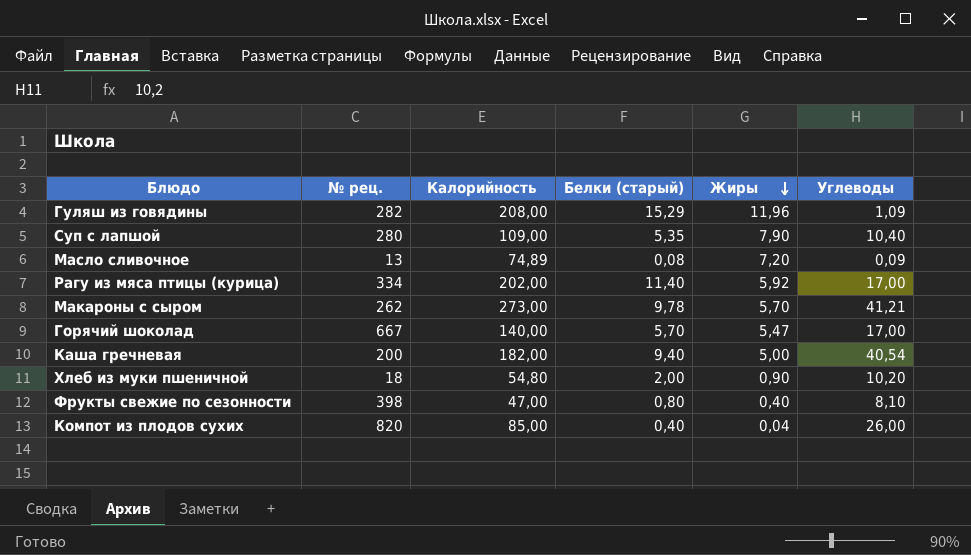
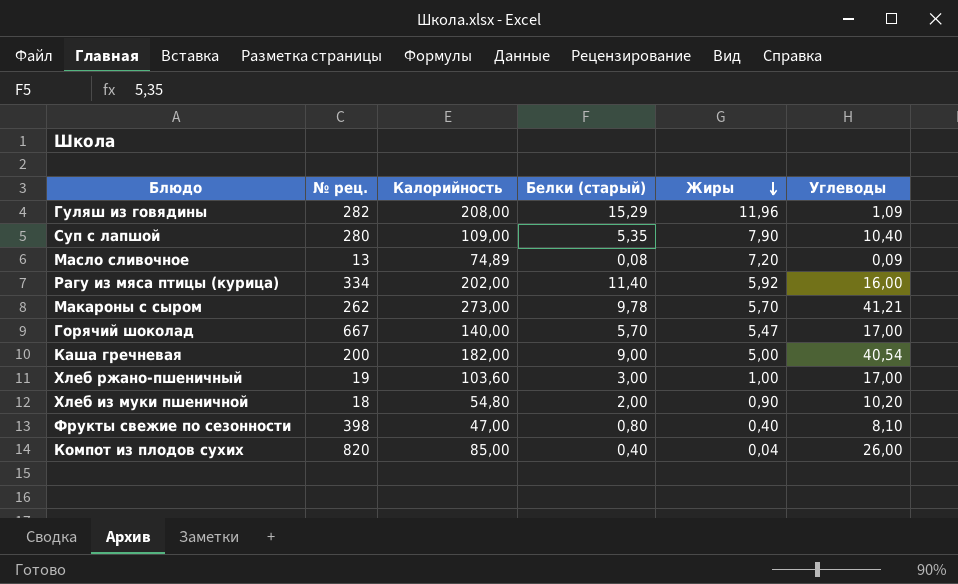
Рагу из мяса птицы (курица) | Углеводы: 17,00 -> 16,00
Каша гречневая | Белки (старый): 9,40 -> 9,00
row Хлеб ржано-пшеничный: none -> 19 | 103,60 | 3,00 | 1,00 | 17,00

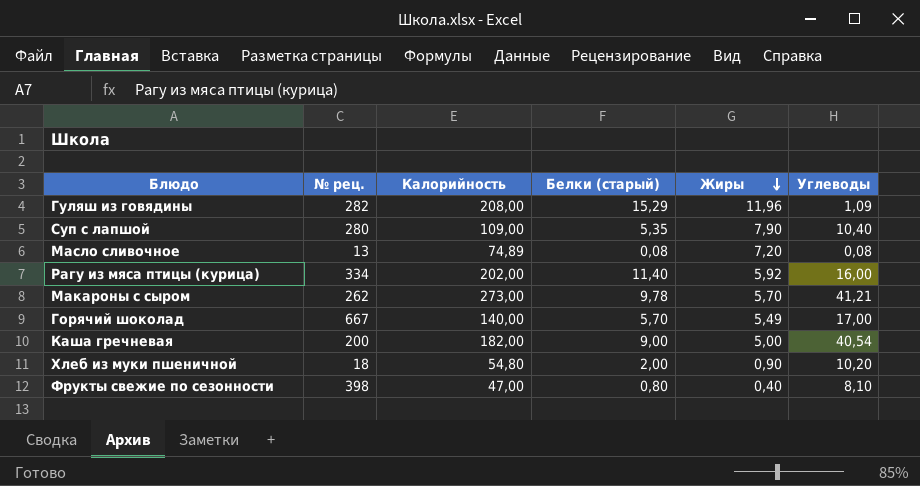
row Хлеб ржано-пшеничный: 19 | 103,60 | 3,00 | 1,00 | 17,00 -> none
row Компот из плодов сухих: 820 | 85,00 | 0,40 | 0,04 | 26,00 -> none
Масло сливочное | Углеводы: 0,09 -> 0,08
Горячий шоколад | Жиры: 5,47 -> 5,49

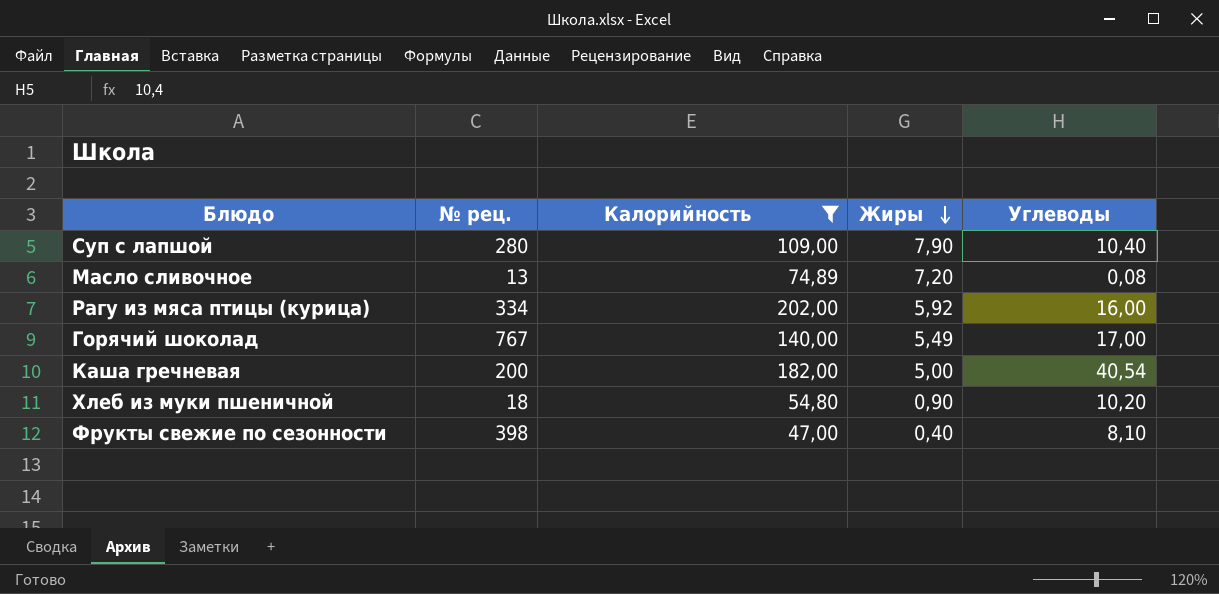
filter: none -> Калорийность <= 202,00
column Белки (старый) | position: 4 -> none
Горячий шоколад | № рец.: 667 -> 767

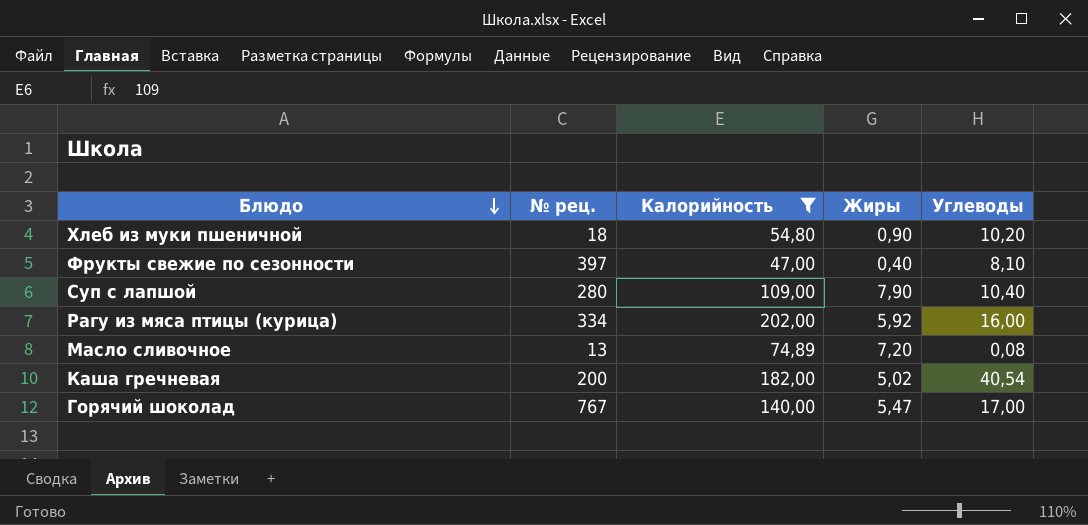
row order: Жиры descending -> Блюдо descending
Фрукты свежие по сезонности | № рец.: 398 -> 397
Каша гречневая | Жиры: 5,00 -> 5,02
Горячий шоколад | Жиры: 5,49 -> 5,47

